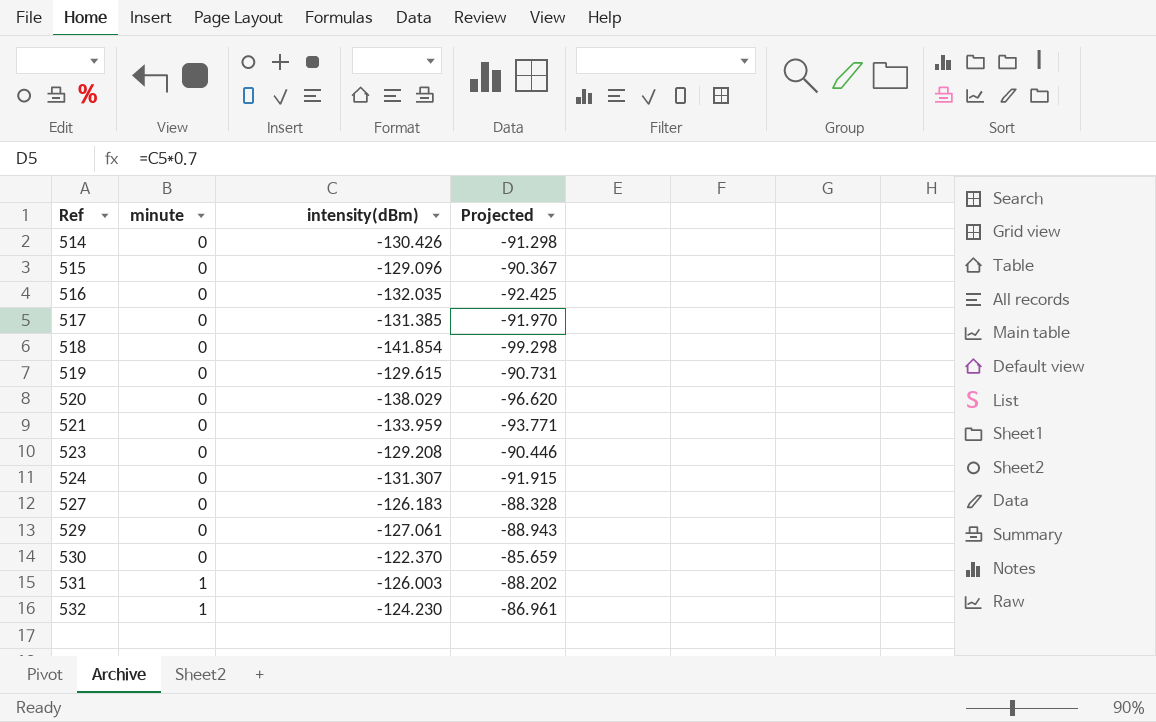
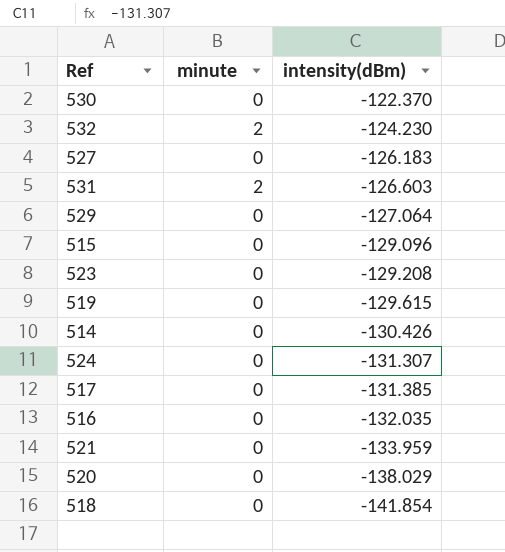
row order: Ref ascending -> intensity(dBm) descending
column Projected | formula: [intensity(dBm)] * 0.7 -> none
532 | minute: 1 -> 2
531 | minute: 1 -> 2
531 | intensity(dBm): -126.003 -> -126.603
529 | intensity(dBm): -127.061 -> -127.064

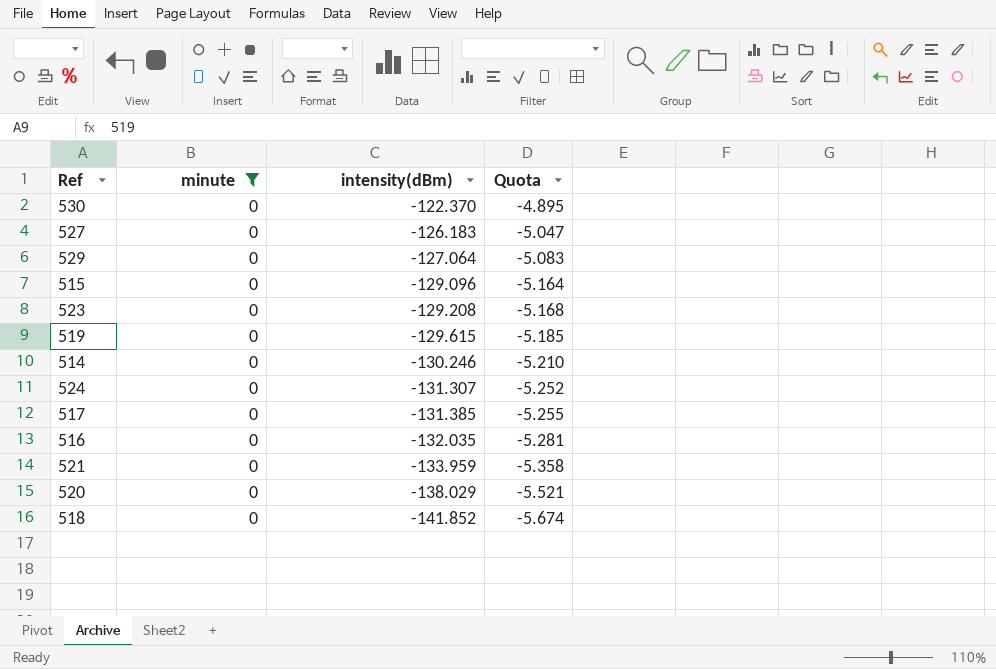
filter: none -> minute = 0
column Quota | formula: none -> [intensity(dBm)] * 0.04
514 | intensity(dBm): -130.426 -> -130.246
518 | intensity(dBm): -141.854 -> -141.852

